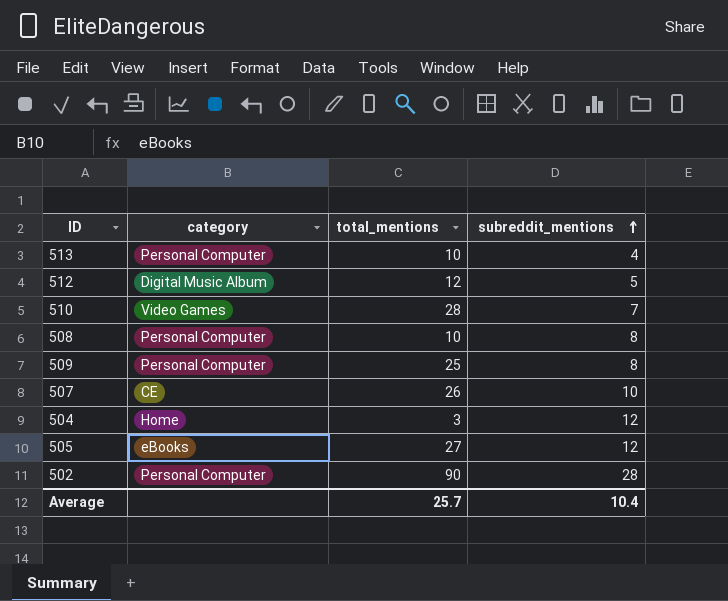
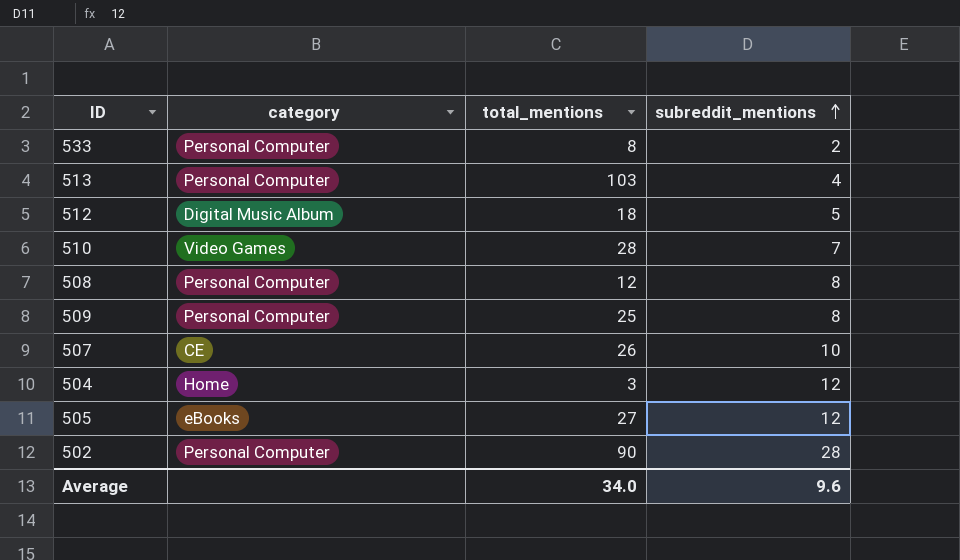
row 533: none -> Personal Computer | 8 | 2
513 | total_mentions: 10 -> 103
512 | total_mentions: 12 -> 18
508 | total_mentions: 10 -> 12
Average | total_mentions: 25.7 -> 34.0
Average | subreddit_mentions: 10.4 -> 9.6

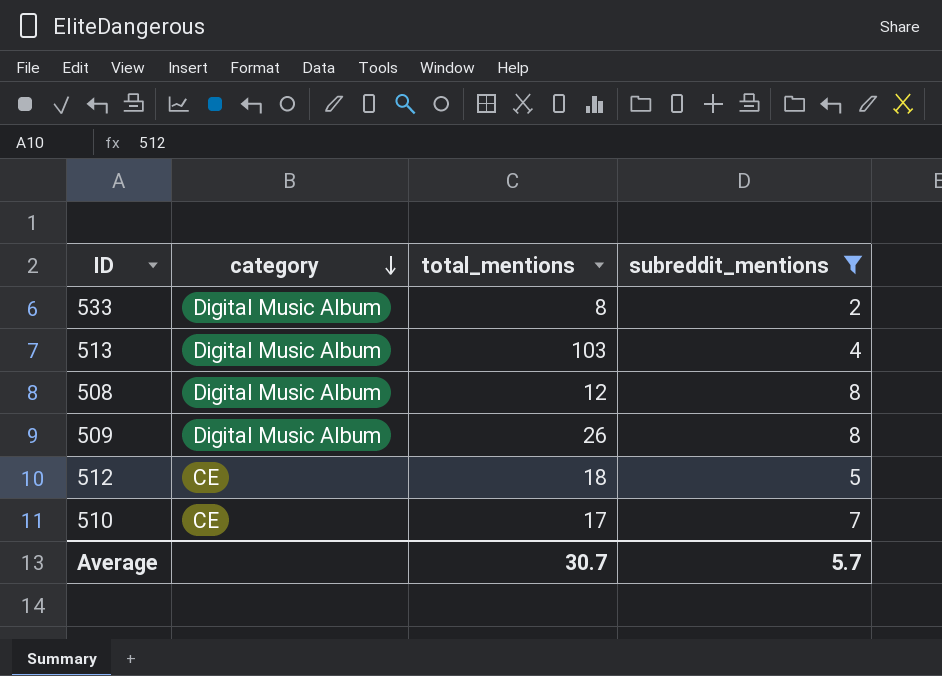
filter: none -> subreddit_mentions <= 8
row order: subreddit_mentions ascending -> category descending
533 | category: Personal Computer -> Digital Music Album
513 | category: Personal Computer -> Digital Music Album
508 | category: Personal Computer -> Digital Music Album
509 | category: Personal Computer -> Digital Music Album
509 | total_mentions: 25 -> 26
512 | category: Digital Music Album -> CE
510 | category: Video Games -> CE
510 | total_mentions: 28 -> 17
Average | total_mentions: 34.0 -> 30.7
Average | subreddit_mentions: 9.6 -> 5.7

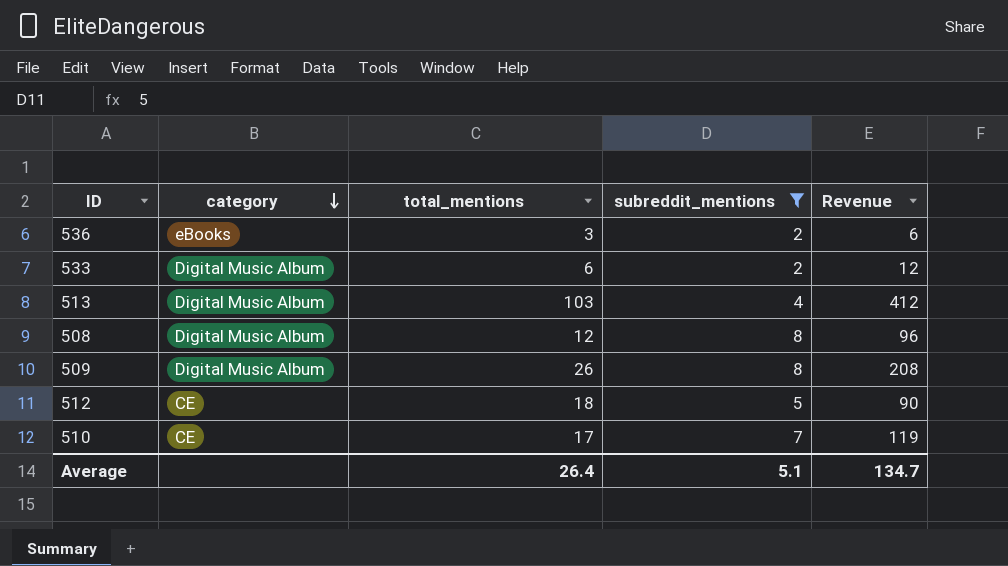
column Revenue | formula: none -> [total_mentions] * [subreddit_mentions]
row 536: none -> eBooks | 3 | 2 | 6
533 | total_mentions: 8 -> 6
Average | total_mentions: 30.7 -> 26.4
Average | subreddit_mentions: 5.7 -> 5.1

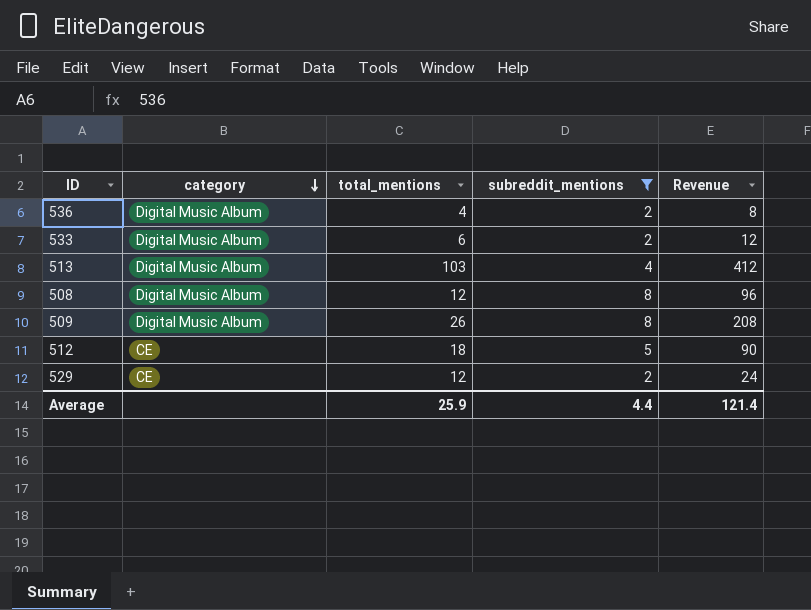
row 510: CE | 17 | 7 | 119 -> none
536 | category: eBooks -> Digital Music Album
536 | total_mentions: 3 -> 4
536 | Revenue: 6 -> 8
row 529: none -> CE | 12 | 2 | 24
Average | total_mentions: 26.4 -> 25.9
Average | subreddit_mentions: 5.1 -> 4.4
Average | Revenue: 134.7 -> 121.4

